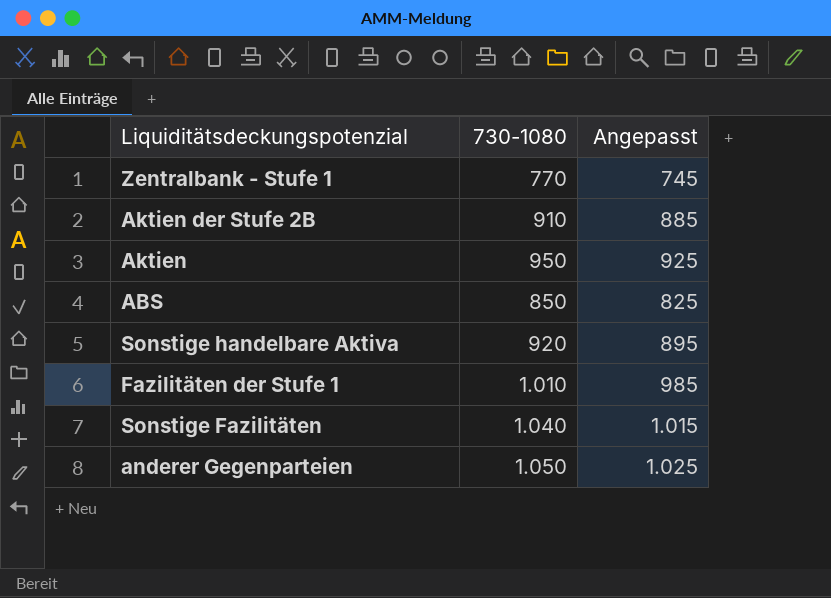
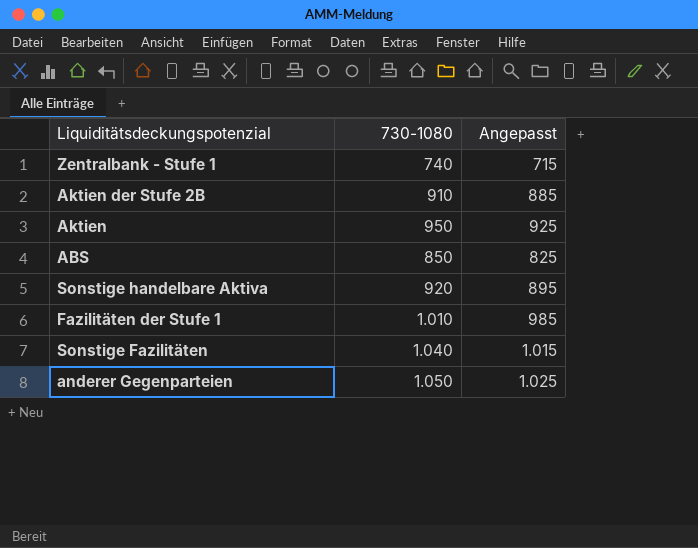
Zentralbank - Stufe 1 | 730-1080: 770 -> 740
Zentralbank - Stufe 1 | Angepasst: 745 -> 715

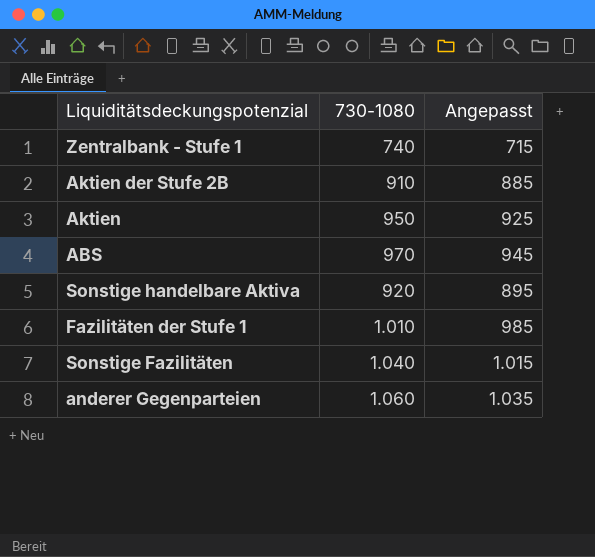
ABS | 730-1080: 850 -> 970
ABS | Angepasst: 825 -> 945
anderer Gegenparteien | 730-1080: 1.050 -> 1.060
anderer Gegenparteien | Angepasst: 1.025 -> 1.035

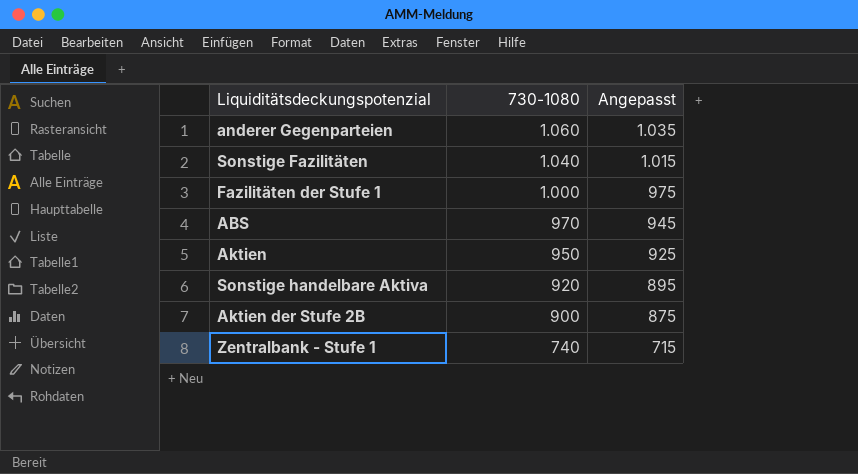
row order: none -> 730-1080 descending
Fazilitäten der Stufe 1 | 730-1080: 1.010 -> 1.000
Fazilitäten der Stufe 1 | Angepasst: 985 -> 975
Aktien der Stufe 2B | 730-1080: 910 -> 900
Aktien der Stufe 2B | Angepasst: 885 -> 875

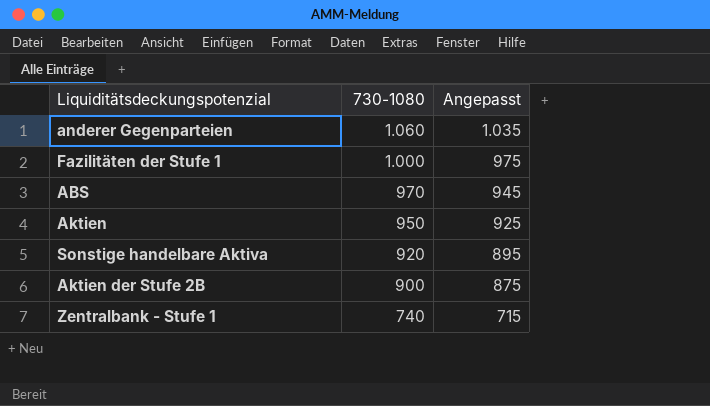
row Sonstige Fazilitäten: 1.040 | 1.015 -> none

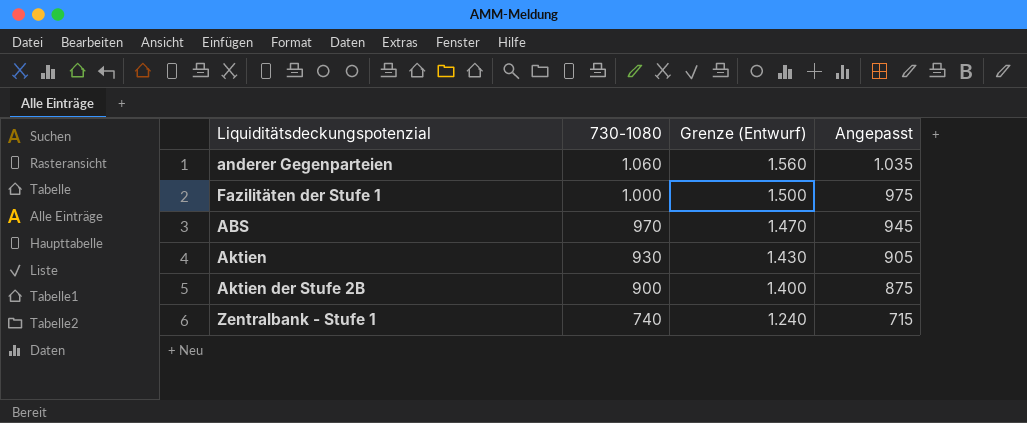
column Grenze (Entwurf) | formula: none -> [730-1080] + 500
row Sonstige handelbare Aktiva: 920 | 895 -> none
Aktien | 730-1080: 950 -> 930
Aktien | Angepasst: 925 -> 905

